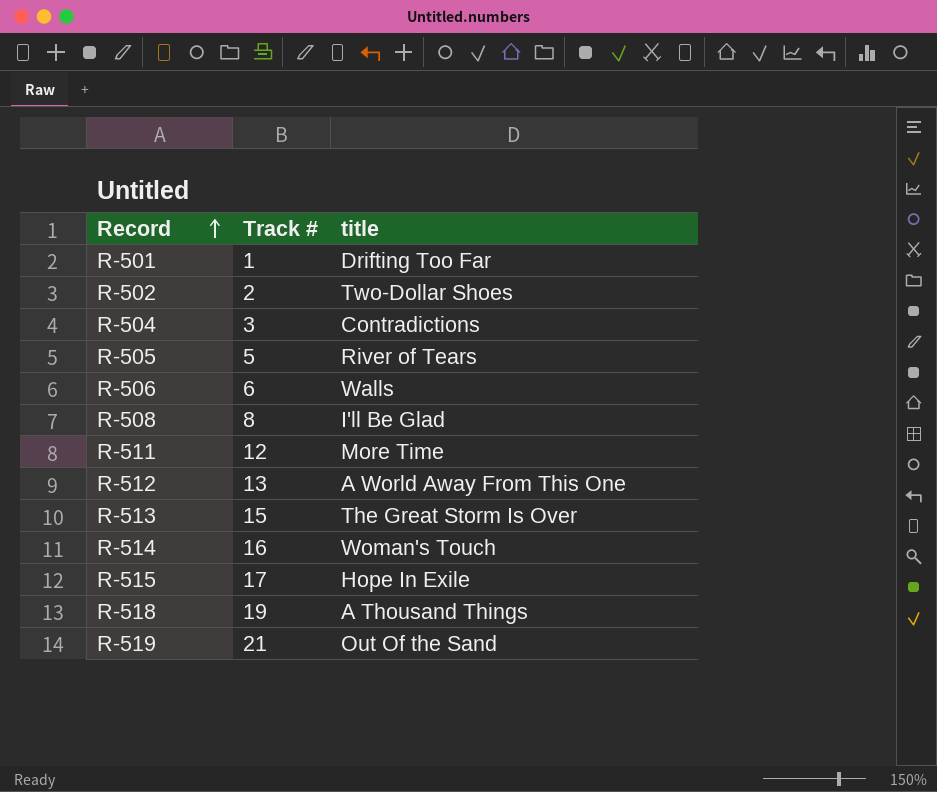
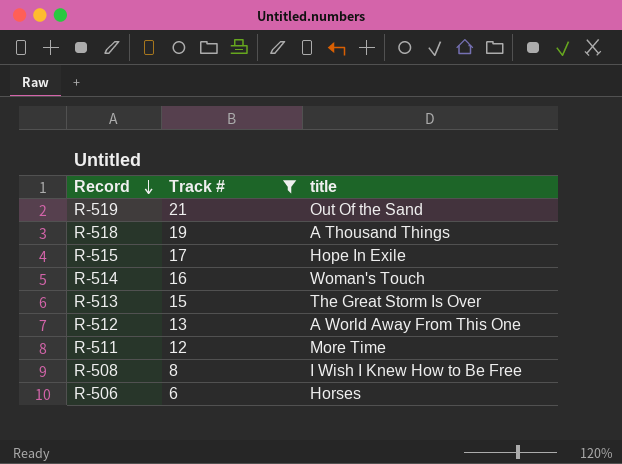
filter: none -> Track # >= 6
row order: Record ascending -> Record descending
R-508 | title: I'll Be Glad -> I Wish I Knew How to Be Free
R-506 | title: Walls -> Horses

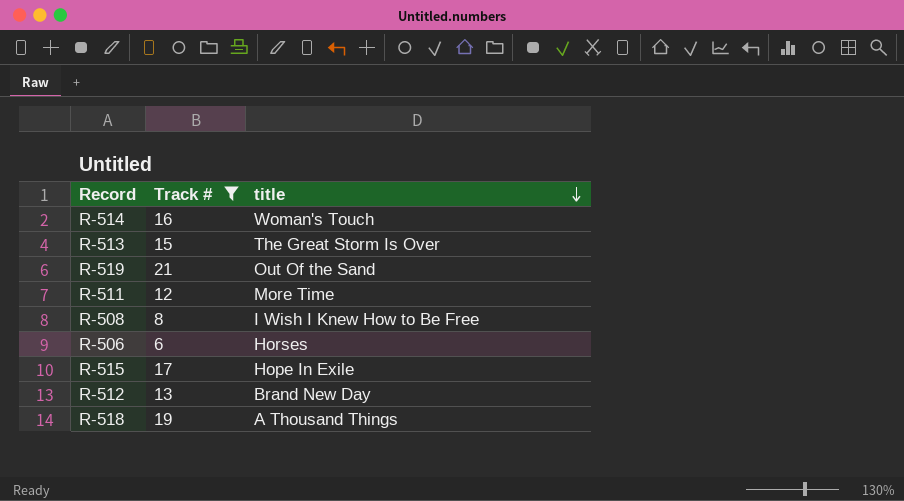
row order: Record descending -> title descending
R-512 | title: A World Away From This One -> Brand New Day

